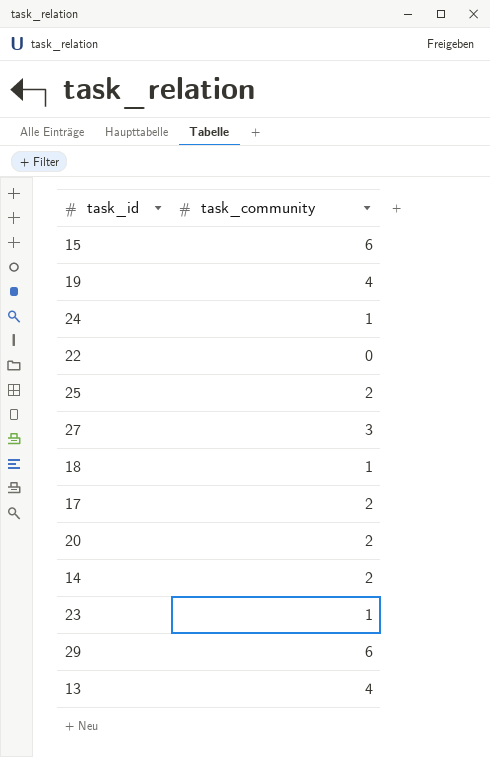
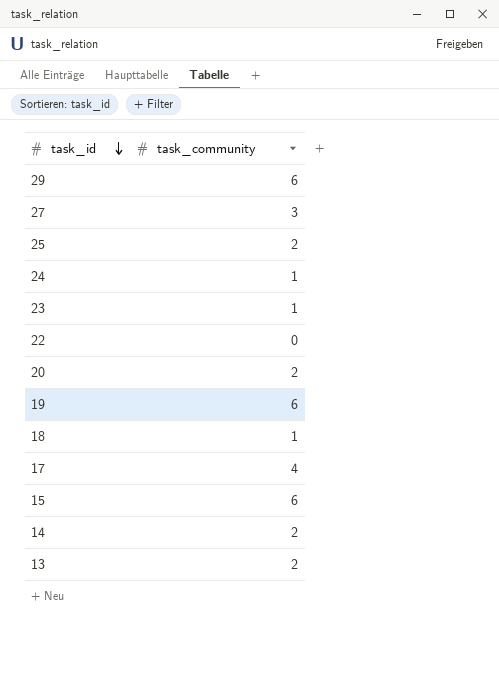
row order: none -> task_id descending
19 | task_community: 4 -> 6
17 | task_community: 2 -> 4
13 | task_community: 4 -> 2

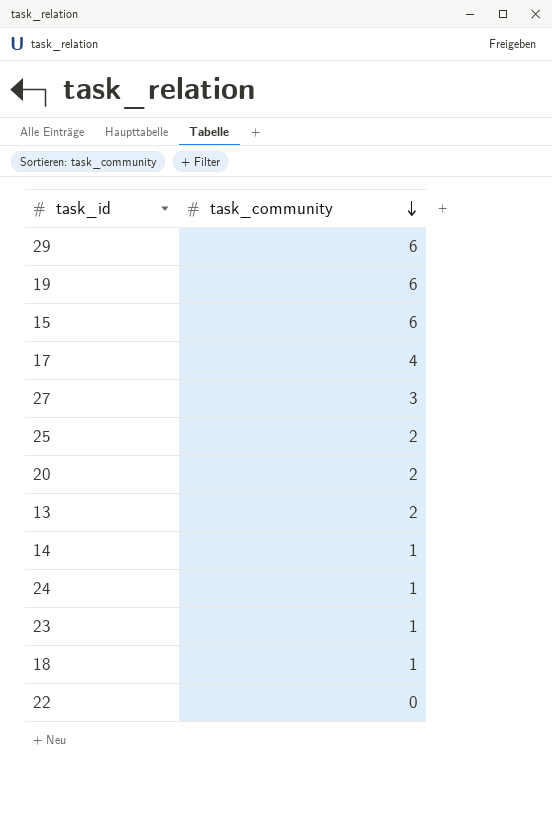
row order: task_id descending -> task_community descending
14 | task_community: 2 -> 1

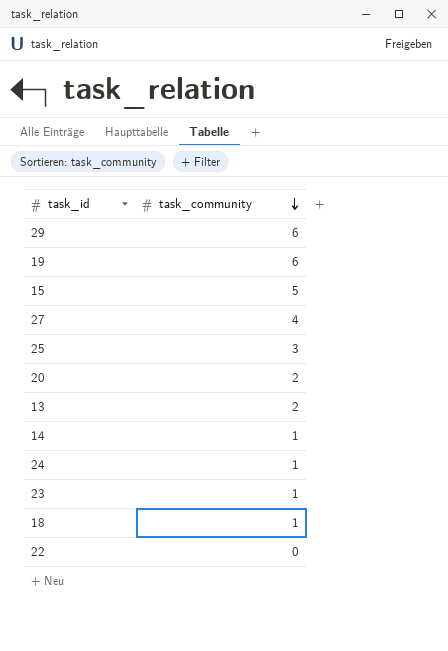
row 17: 4 -> none
15 | task_community: 6 -> 5
27 | task_community: 3 -> 4
25 | task_community: 2 -> 3

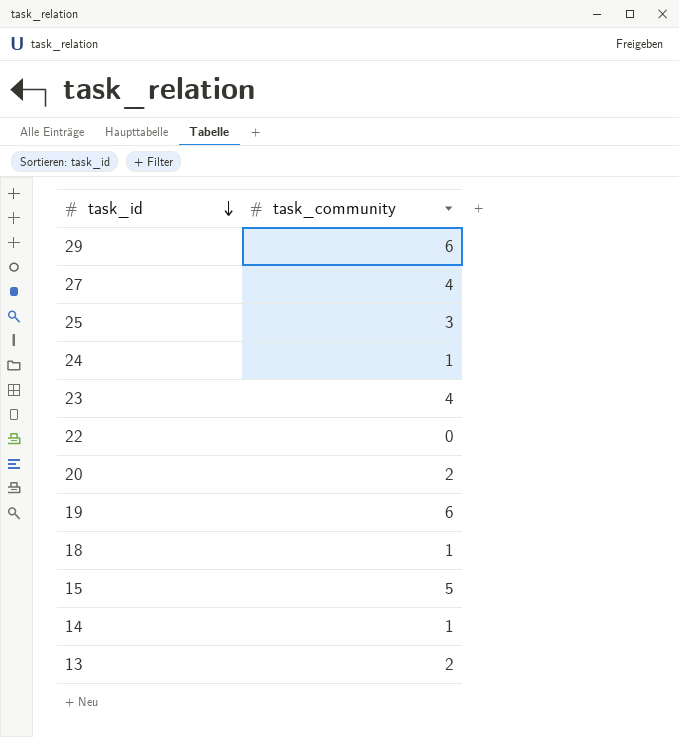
row order: task_community descending -> task_id descending
23 | task_community: 1 -> 4

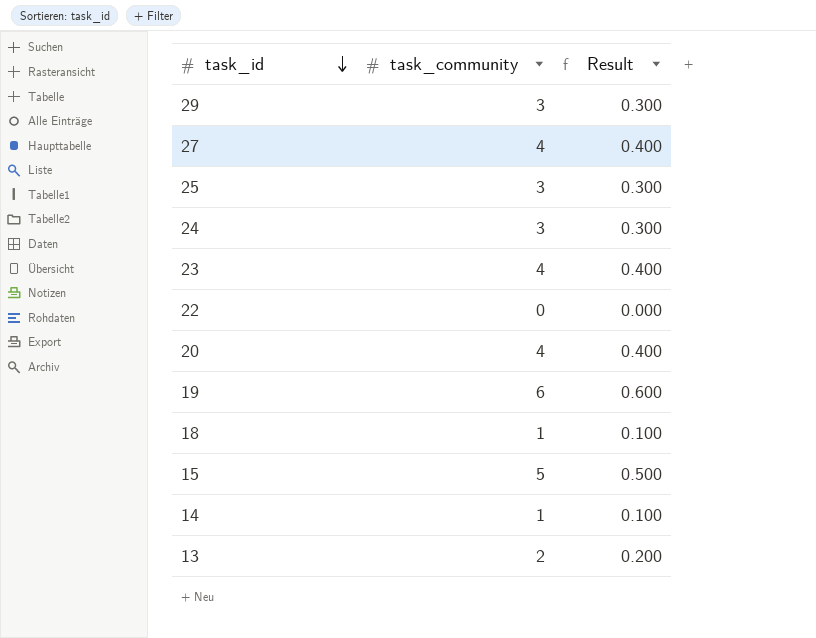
column Result | formula: none -> [task_community] * 0.1
29 | task_community: 6 -> 3
24 | task_community: 1 -> 3
20 | task_community: 2 -> 4

